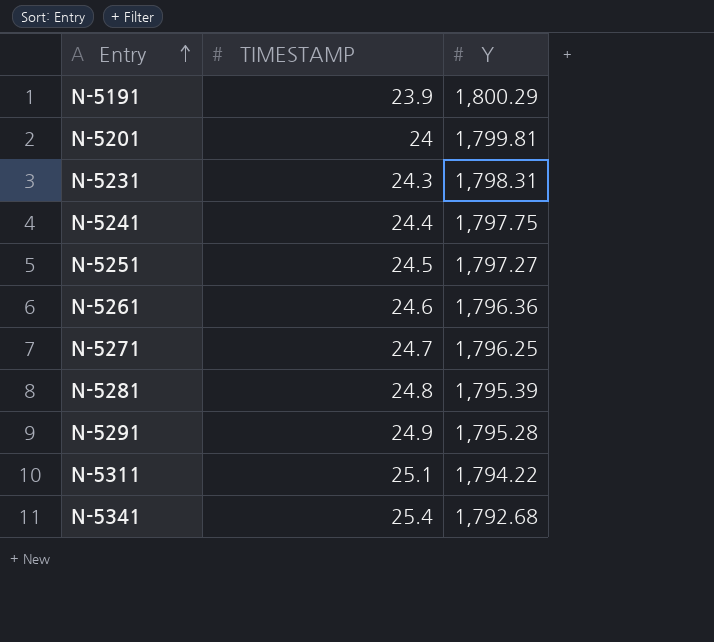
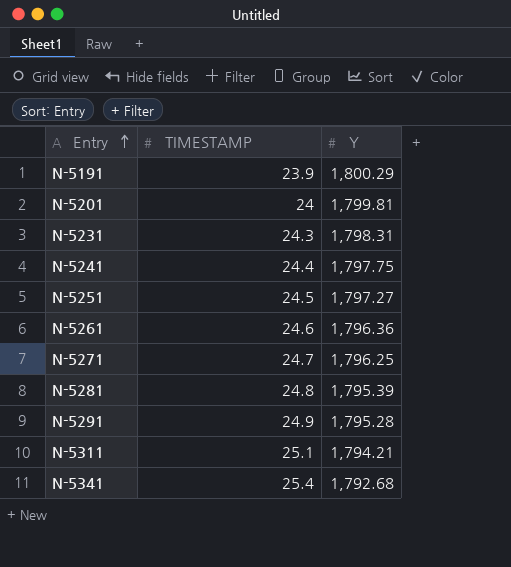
N-5311 | Y: 1,794.22 -> 1,794.21

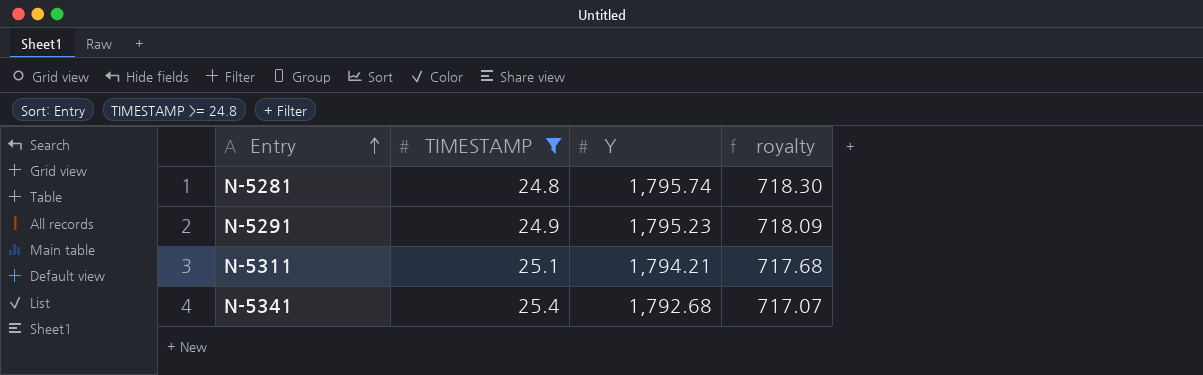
filter: none -> TIMESTAMP >= 24.8
column royalty | formula: none -> [Y] * 0.4
N-5281 | Y: 1,795.39 -> 1,795.74
N-5291 | Y: 1,795.28 -> 1,795.23

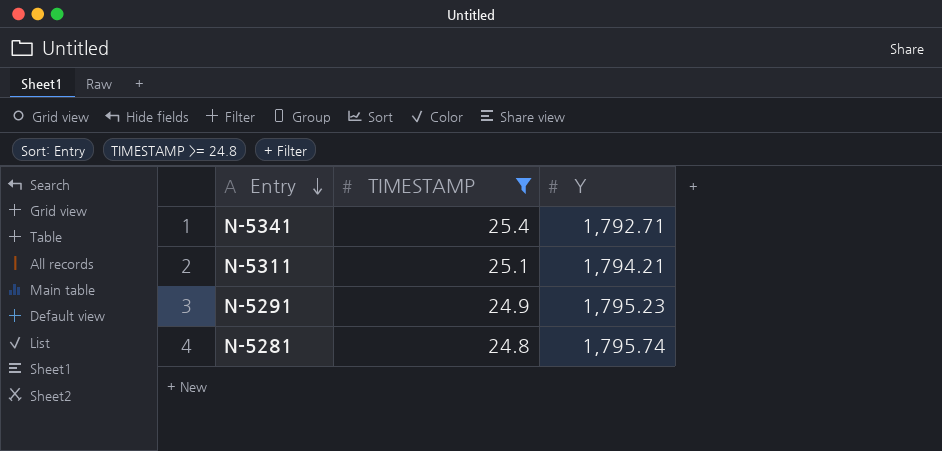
row order: Entry ascending -> Entry descending
column royalty | formula: [Y] * 0.4 -> none
N-5341 | Y: 1,792.68 -> 1,792.71

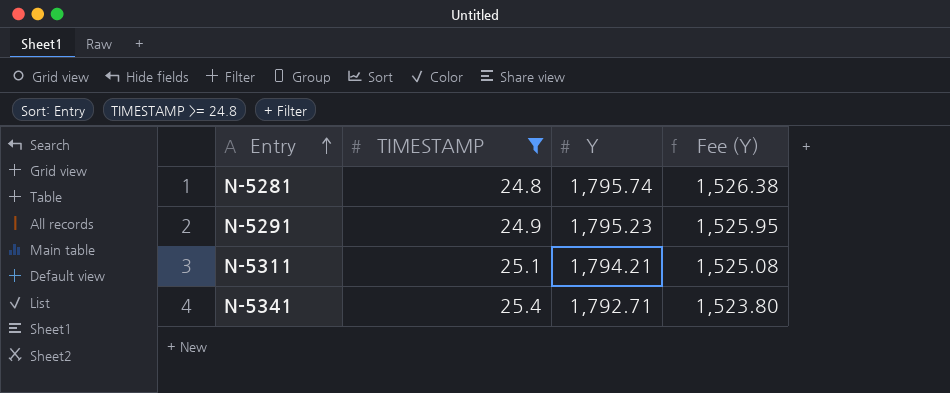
row order: Entry descending -> Entry ascending
column Fee (Y) | formula: none -> [Y] * 0.85

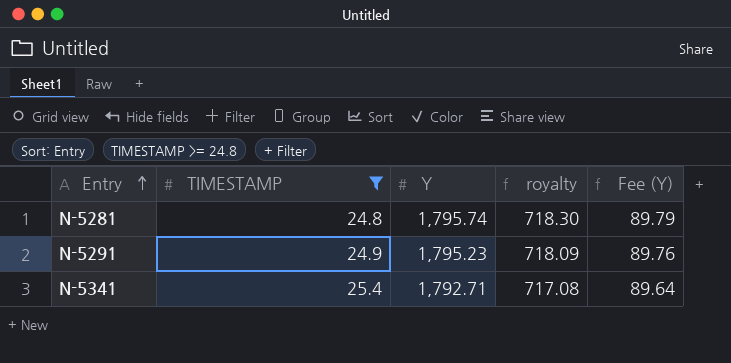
column royalty | formula: none -> [Y] * 0.4
column Fee (Y) | formula: [Y] * 0.85 -> [Y] * 0.05
row N-5311: 25.1 | 1,794.21 | 1,525.08 -> none

